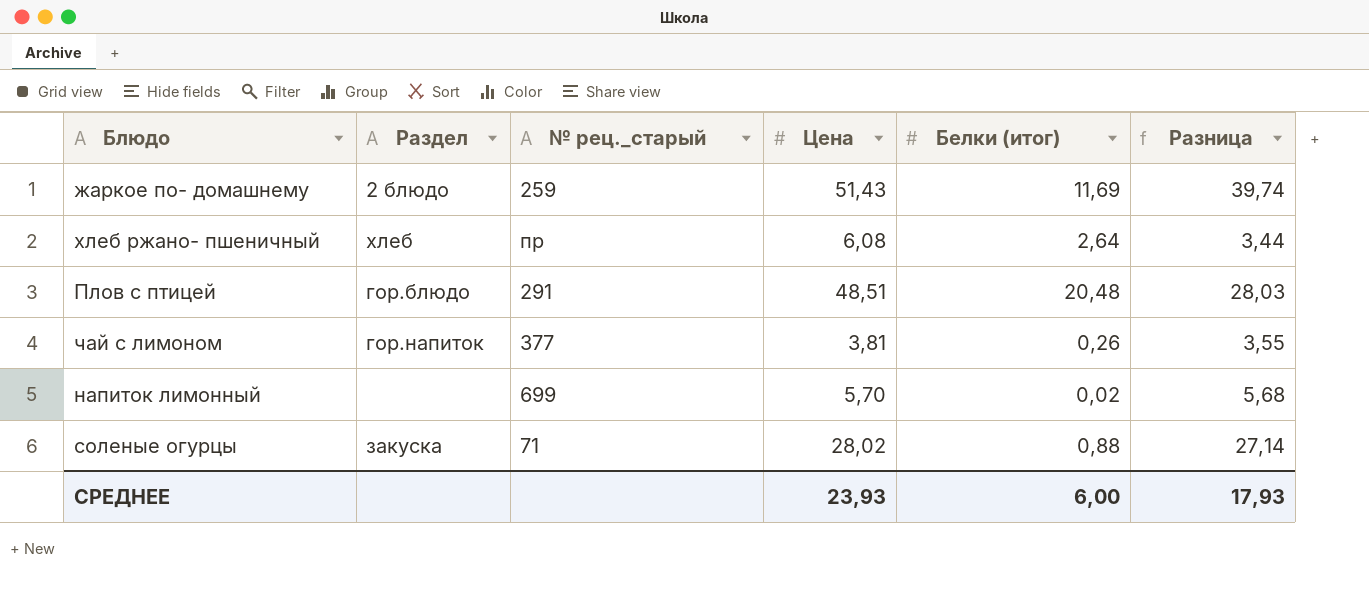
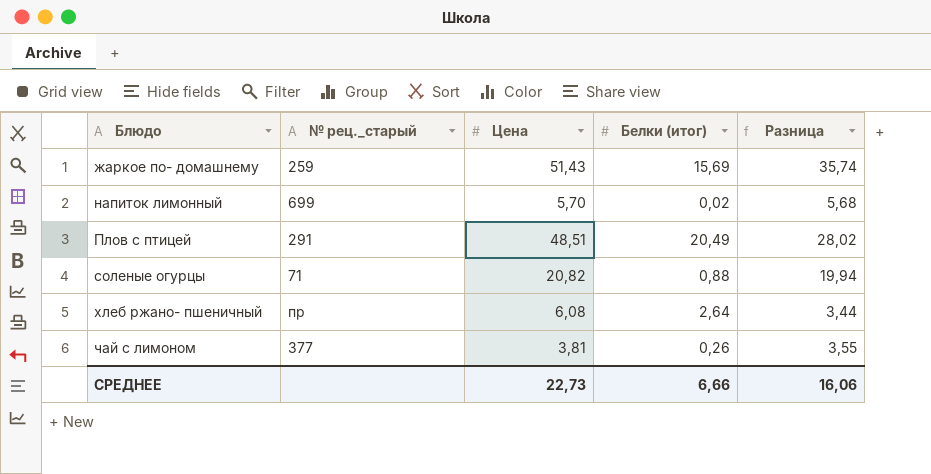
row order: none -> Блюдо ascending
column Раздел | position: 2 -> none
жаркое по- домашнему | Белки (итог): 11,69 -> 15,69
жаркое по- домашнему | Разница: 39,74 -> 35,74
Плов с птицей | Белки (итог): 20,48 -> 20,49
Плов с птицей | Разница: 28,03 -> 28,02
соленые огурцы | Цена: 28,02 -> 20,82
соленые огурцы | Разница: 27,14 -> 19,94
СРЕДНЕЕ | Цена: 23,93 -> 22,73
СРЕДНЕЕ | Белки (итог): 6,00 -> 6,66
СРЕДНЕЕ | Разница: 17,93 -> 16,06

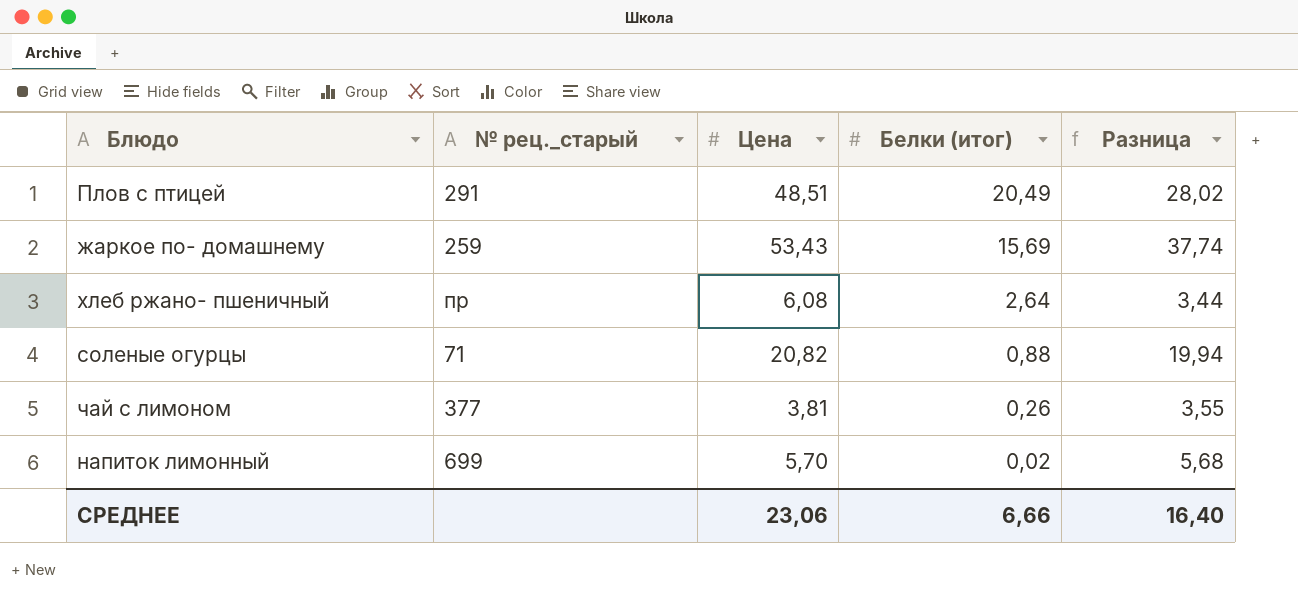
row order: Блюдо ascending -> Белки (итог) descending
жаркое по- домашнему | Цена: 51,43 -> 53,43
жаркое по- домашнему | Разница: 35,74 -> 37,74
СРЕДНЕЕ | Цена: 22,73 -> 23,06
СРЕДНЕЕ | Разница: 16,06 -> 16,40

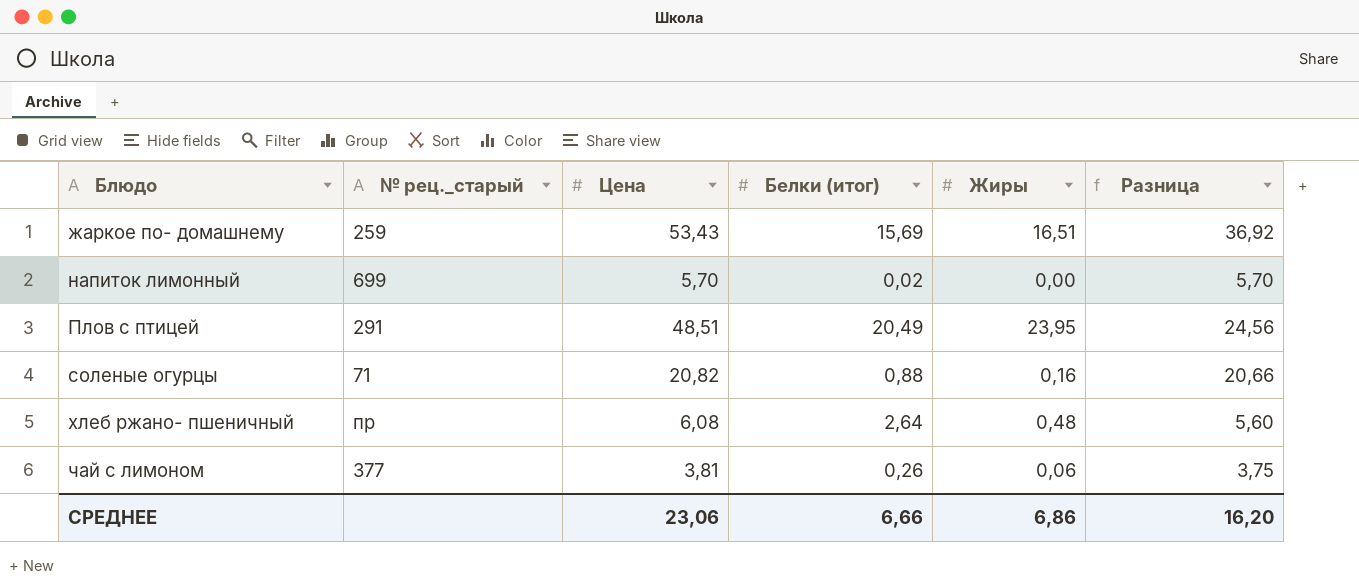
row order: Белки (итог) descending -> Блюдо ascending
column Жиры | position: none -> 5
column Разница | formula: [Цена] - [Белки (итог)] -> [Цена] - [Жиры]
СРЕДНЕЕ | Разница: 16,40 -> 16,20

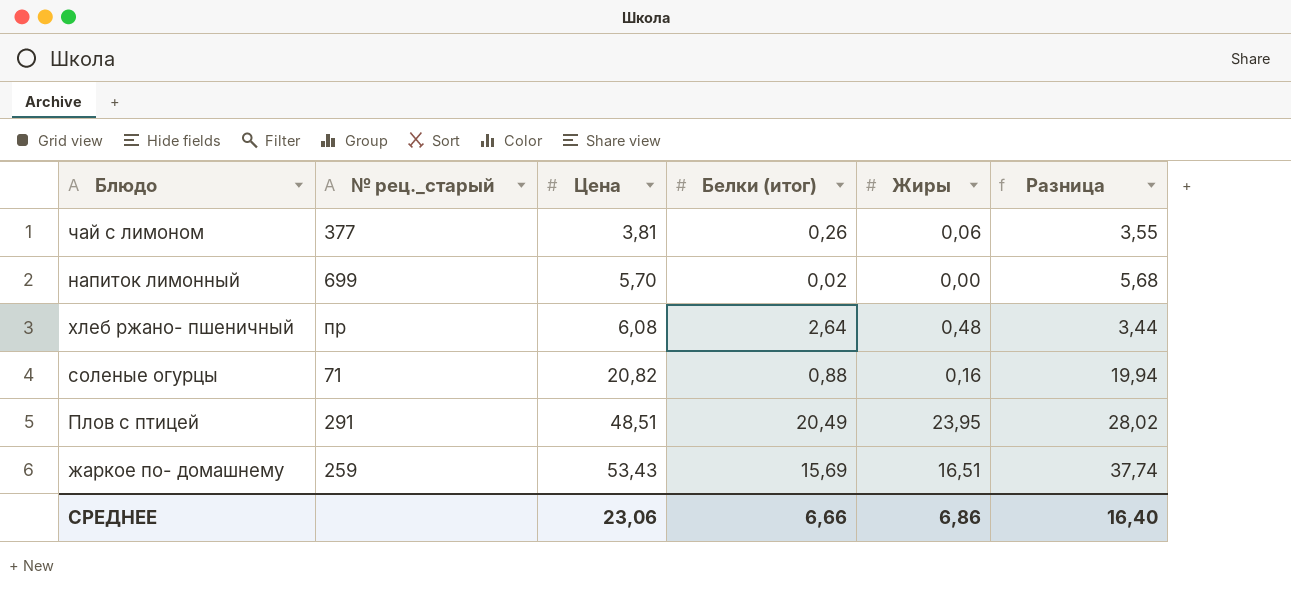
row order: Блюдо ascending -> Цена ascending
column Разница | formula: [Цена] - [Жиры] -> [Цена] - [Белки (итог)]
СРЕДНЕЕ | Разница: 16,20 -> 16,40

